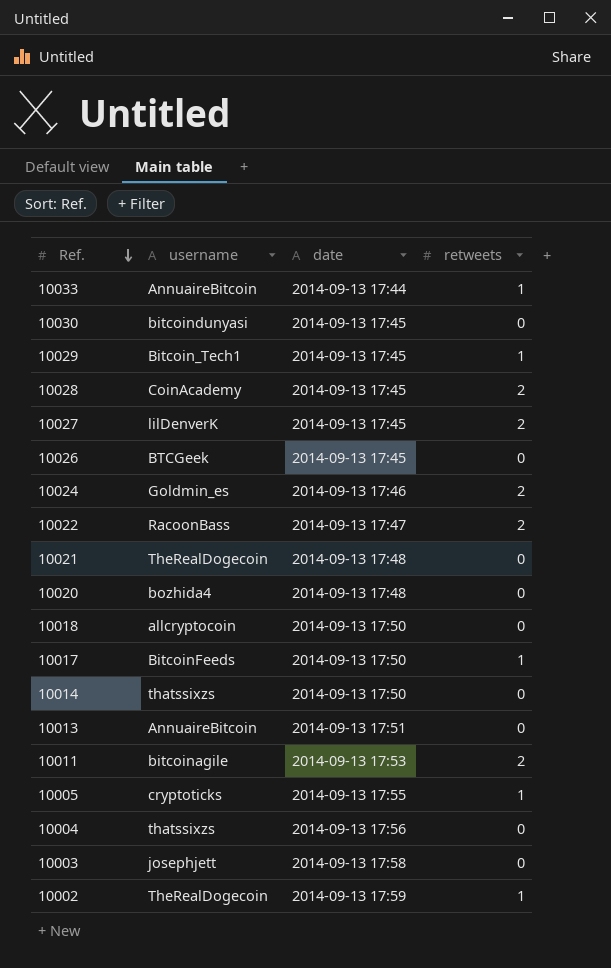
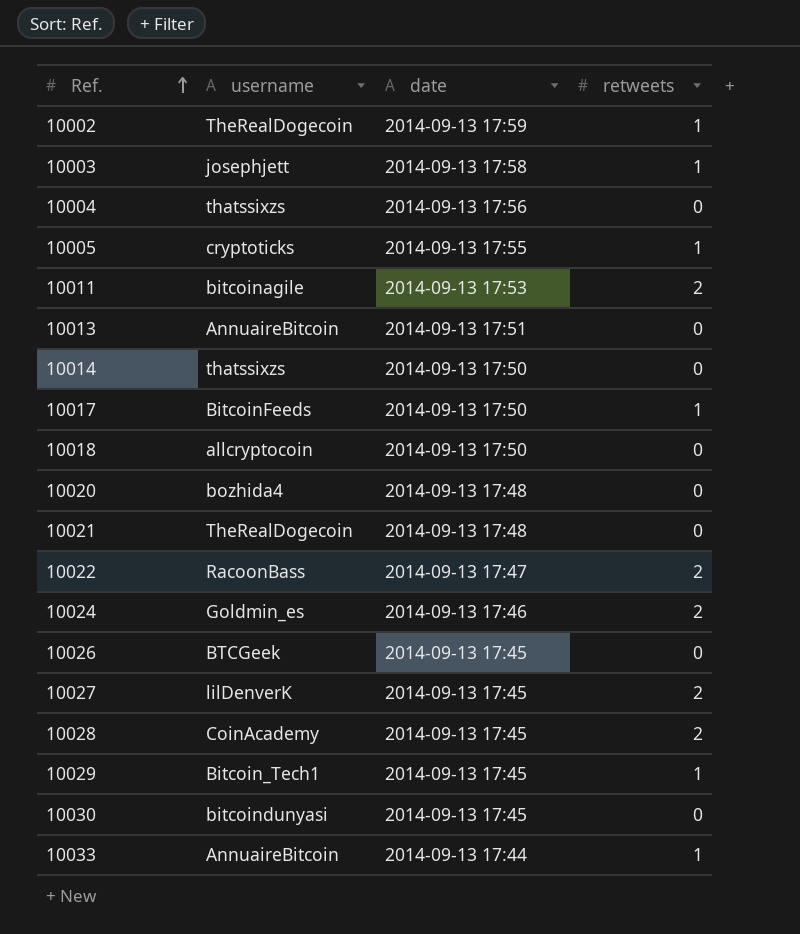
row order: Ref. descending -> Ref. ascending
10003 | retweets: 0 -> 1

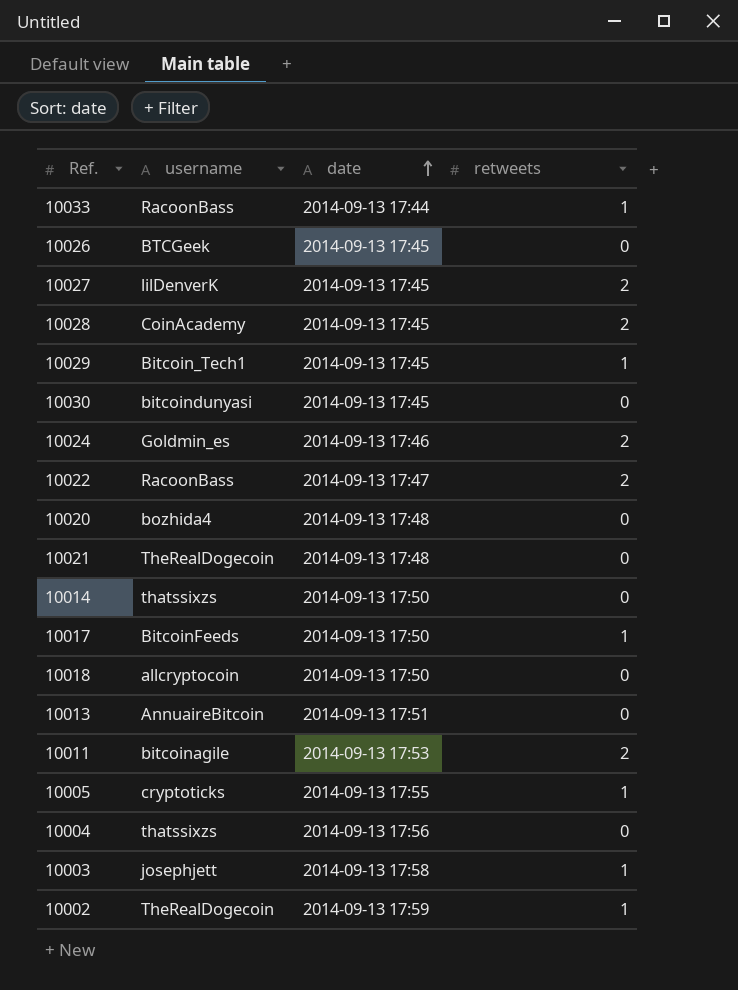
row order: Ref. ascending -> date ascending
10033 | username: AnnuaireBitcoin -> RacoonBass

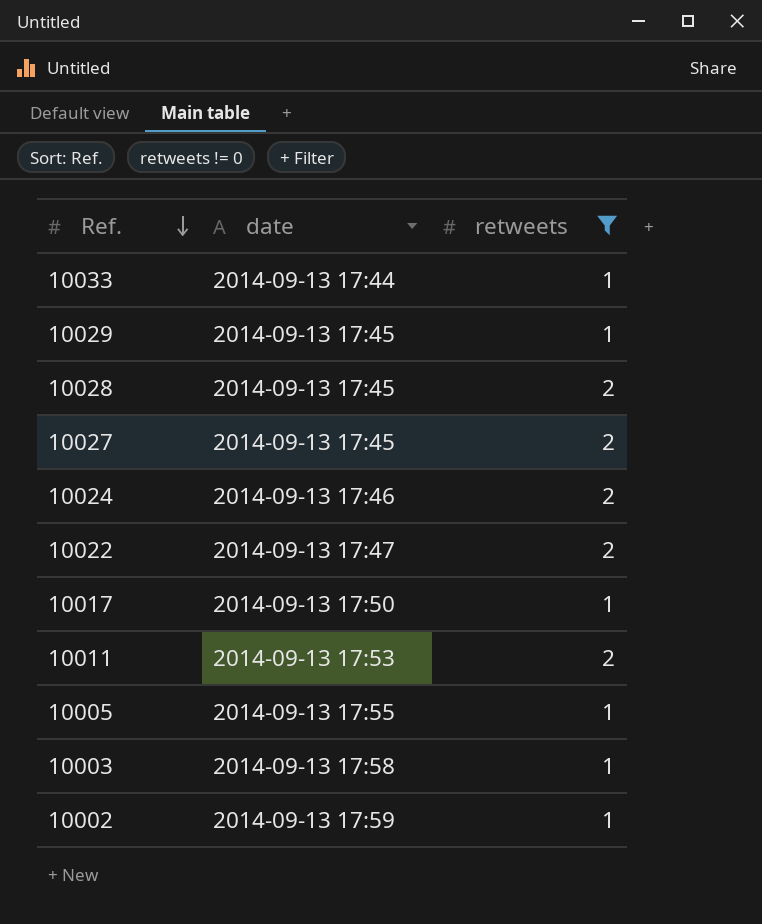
filter: none -> retweets != 0
row order: date ascending -> Ref. descending
column username | position: 2 -> none

